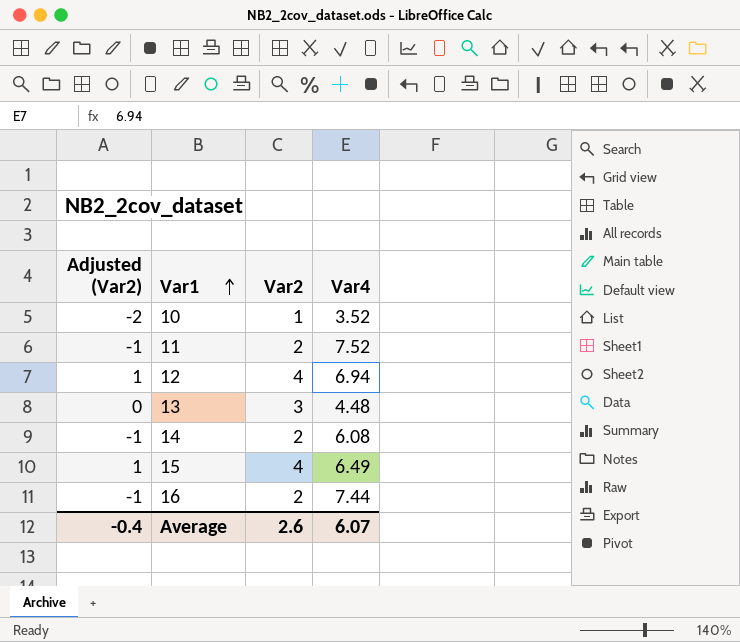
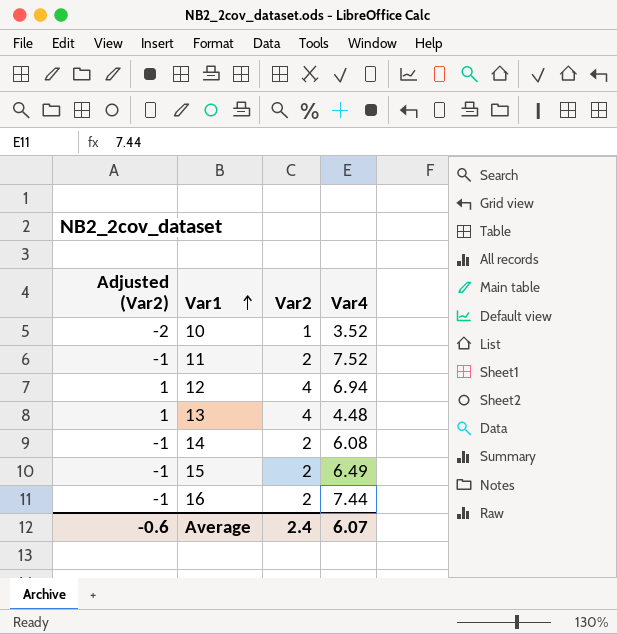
13 | Adjusted (Var2): 0 -> 1
13 | Var2: 3 -> 4
15 | Adjusted (Var2): 1 -> -1
15 | Var2: 4 -> 2
Average | Adjusted (Var2): -0.4 -> -0.6
Average | Var2: 2.6 -> 2.4

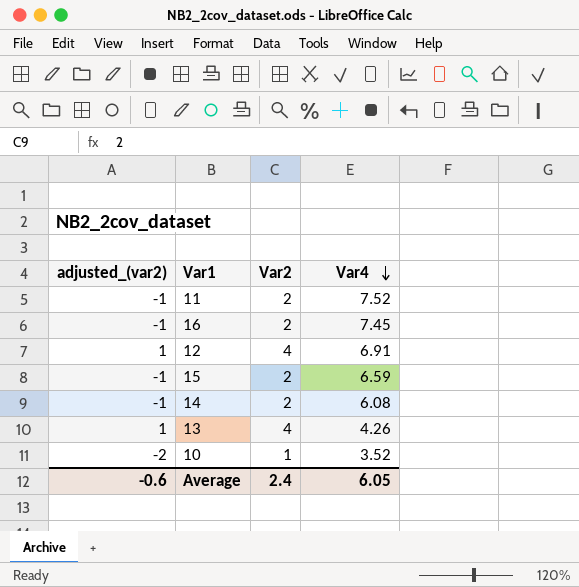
row order: Var1 ascending -> Var4 descending
column name: Adjusted (Var2) -> adjusted_(var2)
16 | Var4: 7.44 -> 7.45
12 | Var4: 6.94 -> 6.91
15 | Var4: 6.49 -> 6.59
13 | Var4: 4.48 -> 4.26
Average | Var4: 6.07 -> 6.05

